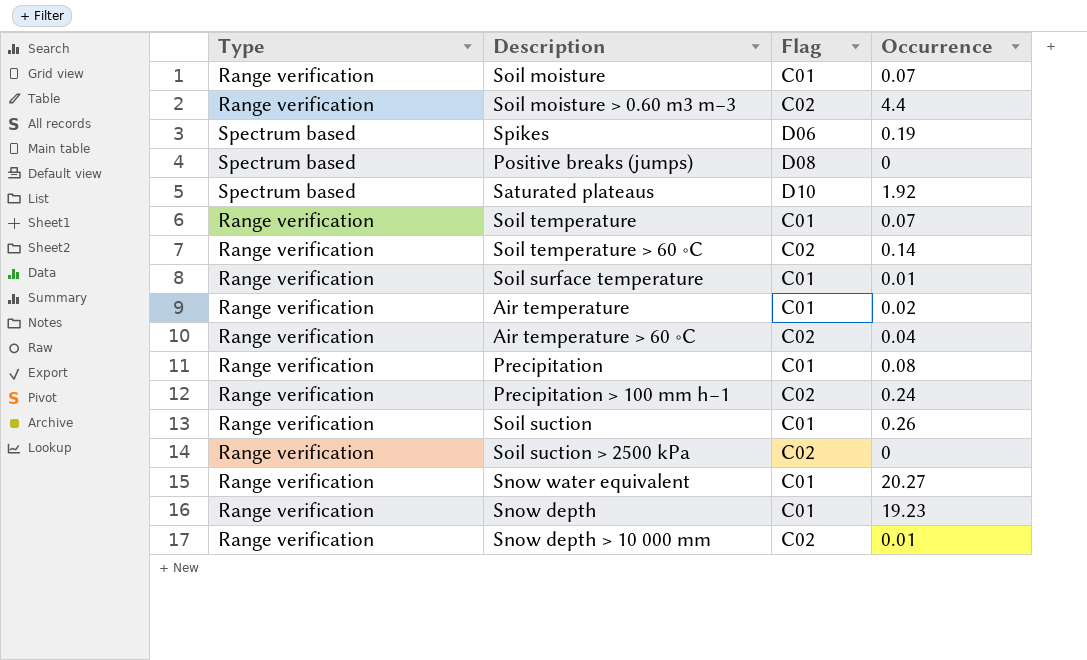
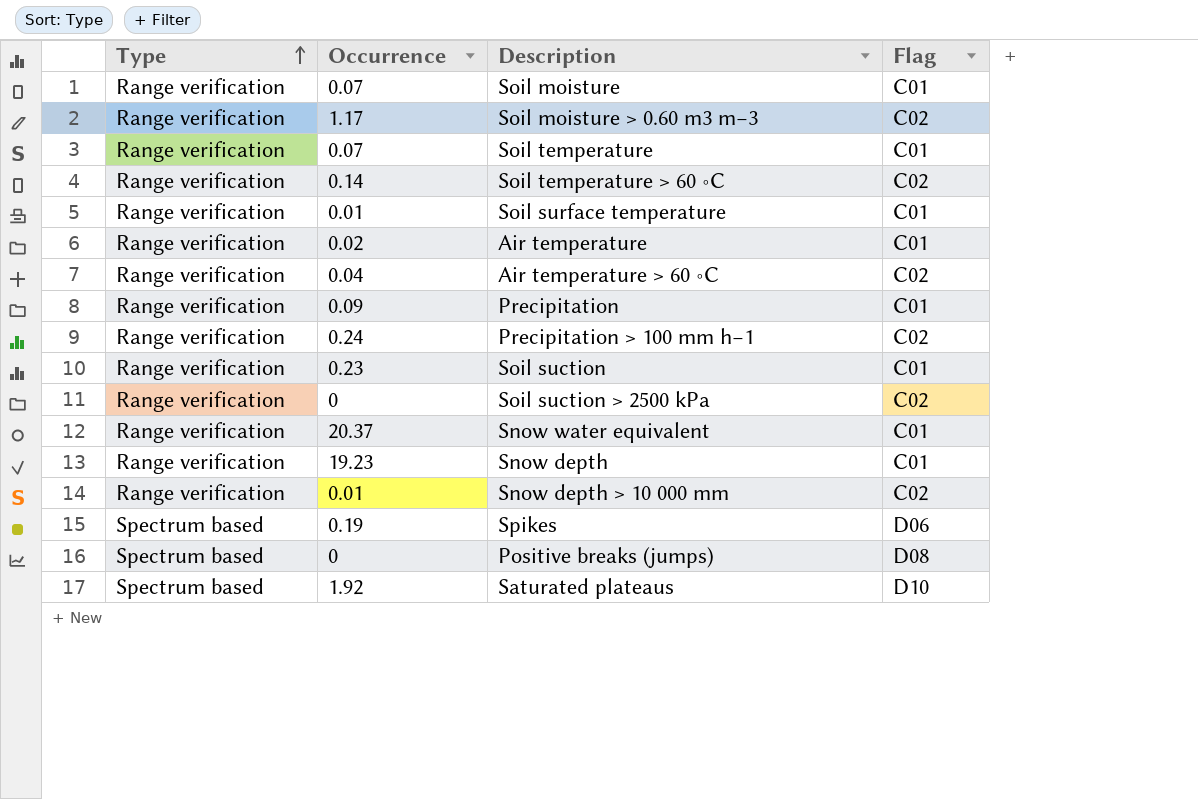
row order: none -> Type ascending
column Occurrence | position: 4 -> 2
Soil moisture > 0.60 m3 m−3 | Occurrence: 4.4 -> 1.17
Precipitation | Occurrence: 0.08 -> 0.09
Soil suction | Occurrence: 0.26 -> 0.23
Snow water equivalent | Occurrence: 20.27 -> 20.37

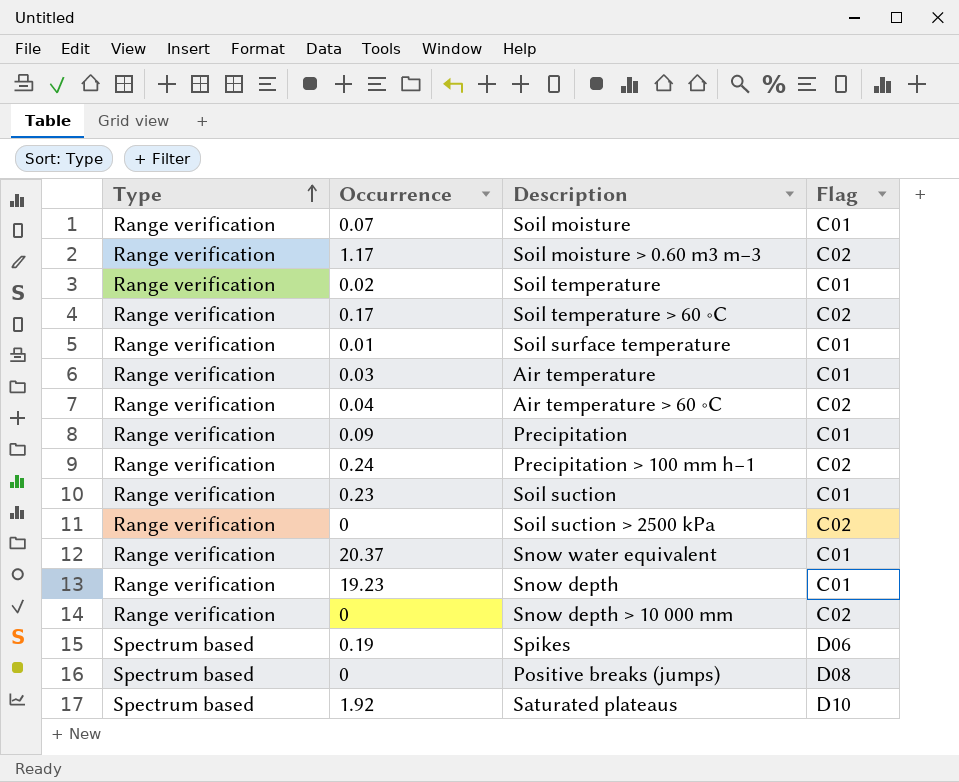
Soil temperature | Occurrence: 0.07 -> 0.02
Soil temperature > 60 ∘C | Occurrence: 0.14 -> 0.17
Air temperature | Occurrence: 0.02 -> 0.03
Snow depth > 10 000 mm | Occurrence: 0.01 -> 0

